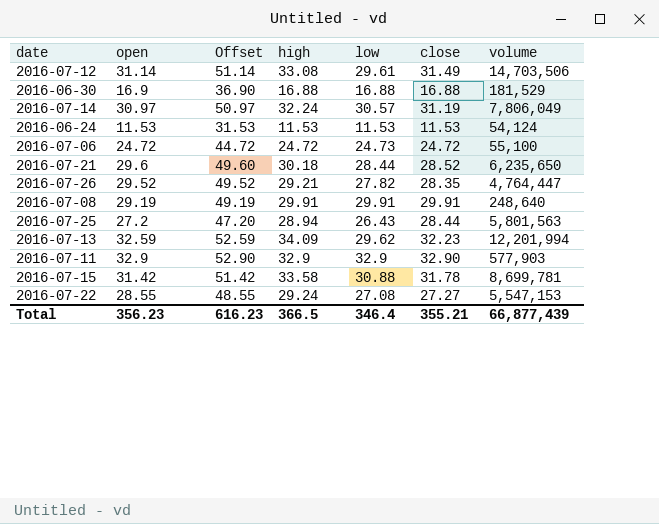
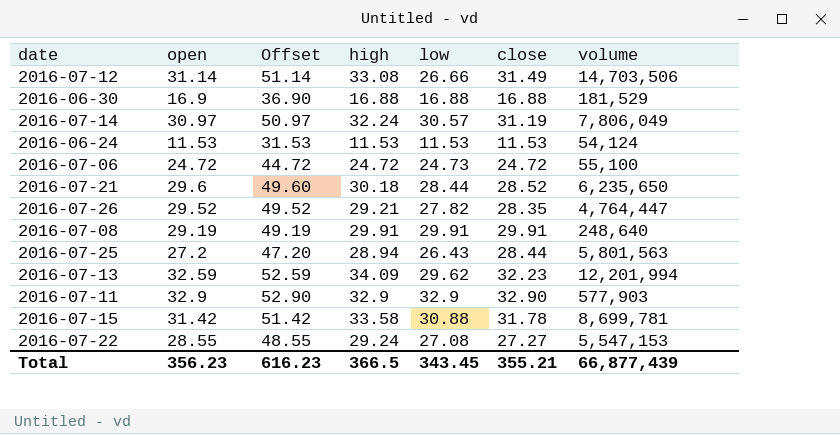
2016-07-12 | low: 29.61 -> 26.66
Total | low: 346.4 -> 343.45

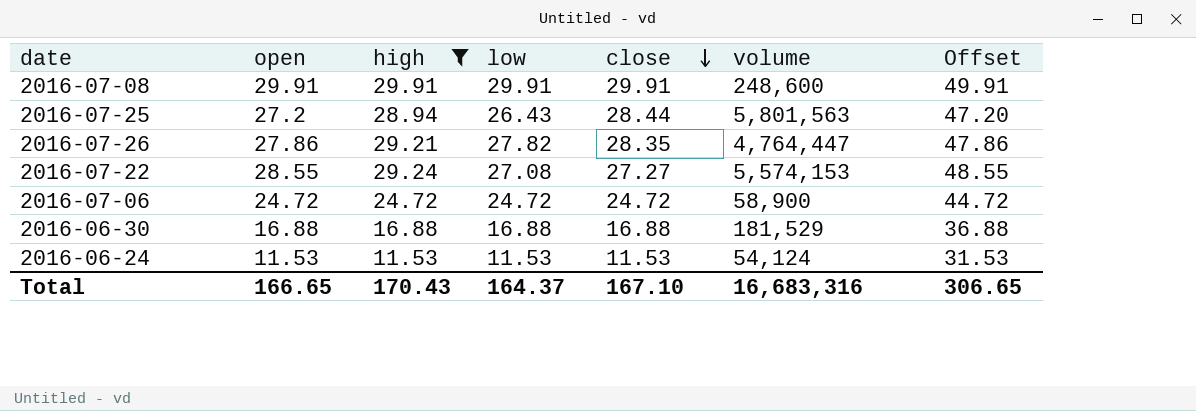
filter: none -> high <= 29.91
row order: none -> close descending
column Offset | position: 3 -> 7
2016-07-08 | open: 29.19 -> 29.91
2016-07-08 | volume: 248,640 -> 248,600
2016-07-08 | Offset: 49.19 -> 49.91
2016-07-26 | open: 29.52 -> 27.86
2016-07-26 | Offset: 49.52 -> 47.86
2016-07-22 | volume: 5,547,153 -> 5,574,153
2016-07-06 | low: 24.73 -> 24.72
2016-07-06 | volume: 55,100 -> 58,900
2016-06-30 | open: 16.9 -> 16.88
2016-06-30 | Offset: 36.90 -> 36.88
Total | open: 356.23 -> 166.65
Total | high: 366.5 -> 170.43
Total | low: 343.45 -> 164.37
Total | close: 355.21 -> 167.10
Total | volume: 66,877,439 -> 16,683,316
Total | Offset: 616.23 -> 306.65

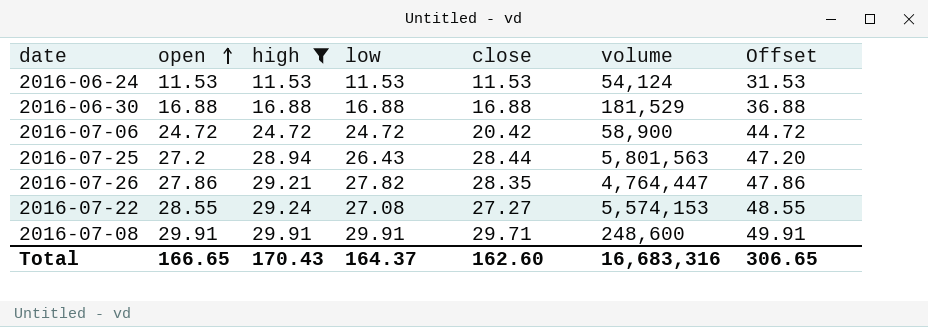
row order: close descending -> open ascending
2016-07-06 | close: 24.72 -> 20.42
2016-07-08 | close: 29.91 -> 29.71
Total | close: 167.10 -> 162.60

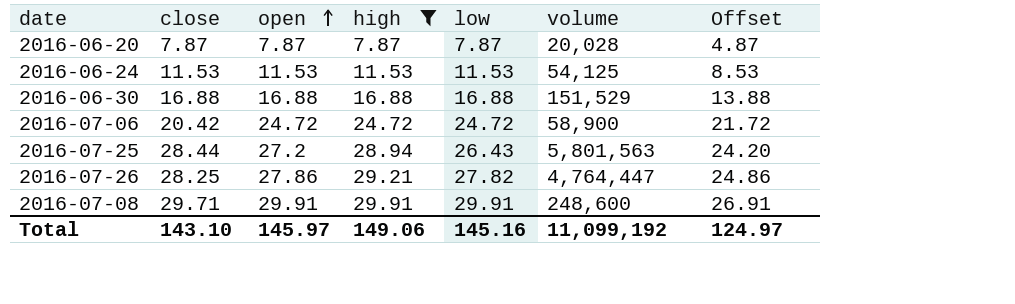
column close | position: 5 -> 2
column Offset | formula: [open] + 20 -> [open] - 3
row 2016-07-22: 28.55 | 29.24 | 27.08 | 27.27 | 5,574,153 | 48.55 -> none
row 2016-06-20: none -> 7.87 | 7.87 | 7.87 | 7.87 | 20,028 | 4.87
2016-06-24 | volume: 54,124 -> 54,125
2016-06-30 | volume: 181,529 -> 151,529
2016-07-26 | close: 28.35 -> 28.25
Total | close: 162.60 -> 143.10
Total | open: 166.65 -> 145.97
Total | high: 170.43 -> 149.06
Total | low: 164.37 -> 145.16
Total | volume: 16,683,316 -> 11,099,192
Total | Offset: 306.65 -> 124.97

